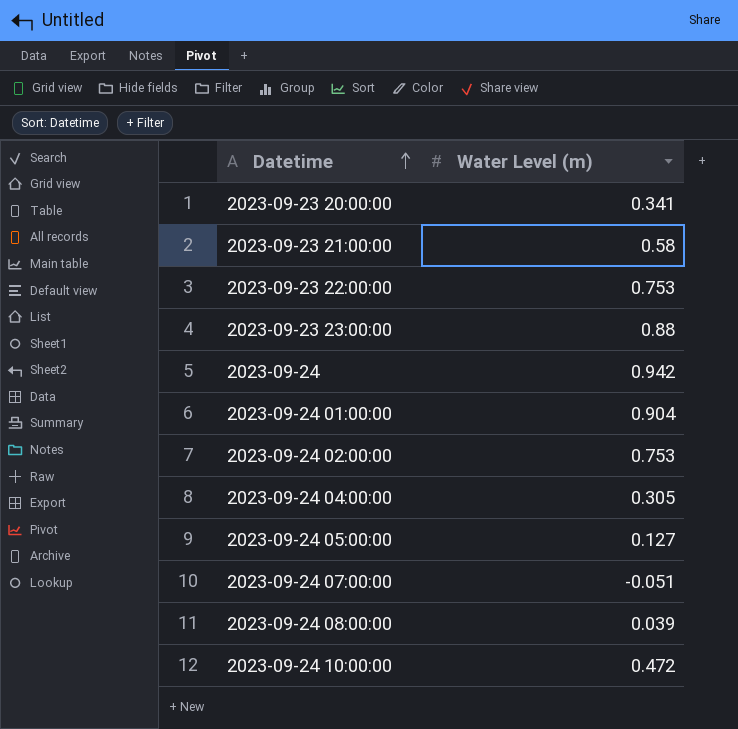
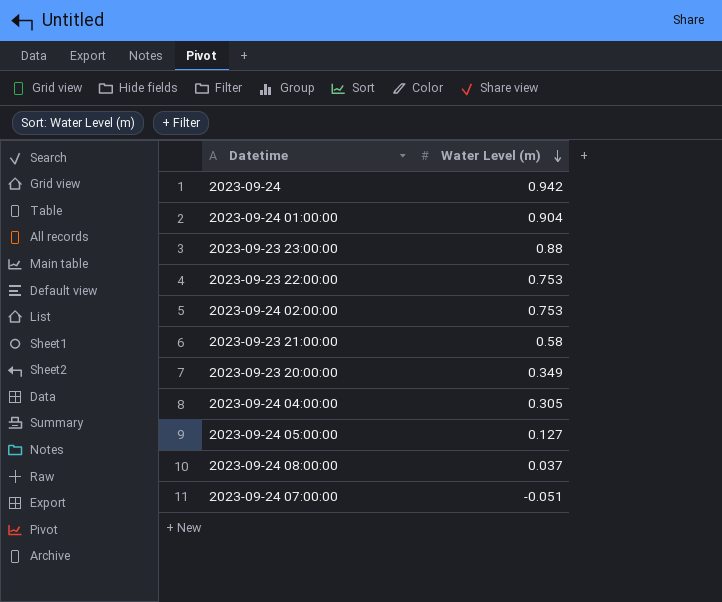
row order: Datetime ascending -> Water Level (m) descending
row 2023-09-24 10:00:00: 0.472 -> none
2023-09-23 20:00:00 | Water Level (m): 0.341 -> 0.349
2023-09-24 08:00:00 | Water Level (m): 0.039 -> 0.037

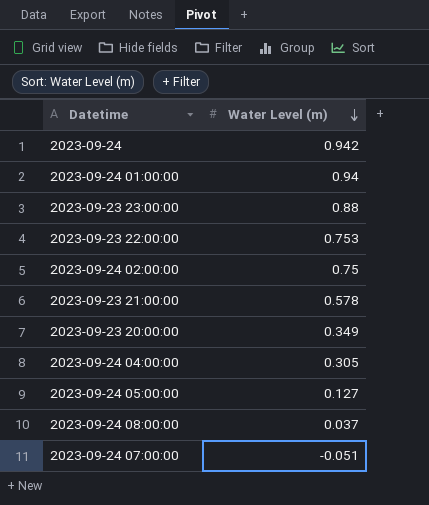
2023-09-24 01:00:00 | Water Level (m): 0.904 -> 0.94
2023-09-24 02:00:00 | Water Level (m): 0.753 -> 0.75
2023-09-23 21:00:00 | Water Level (m): 0.58 -> 0.578

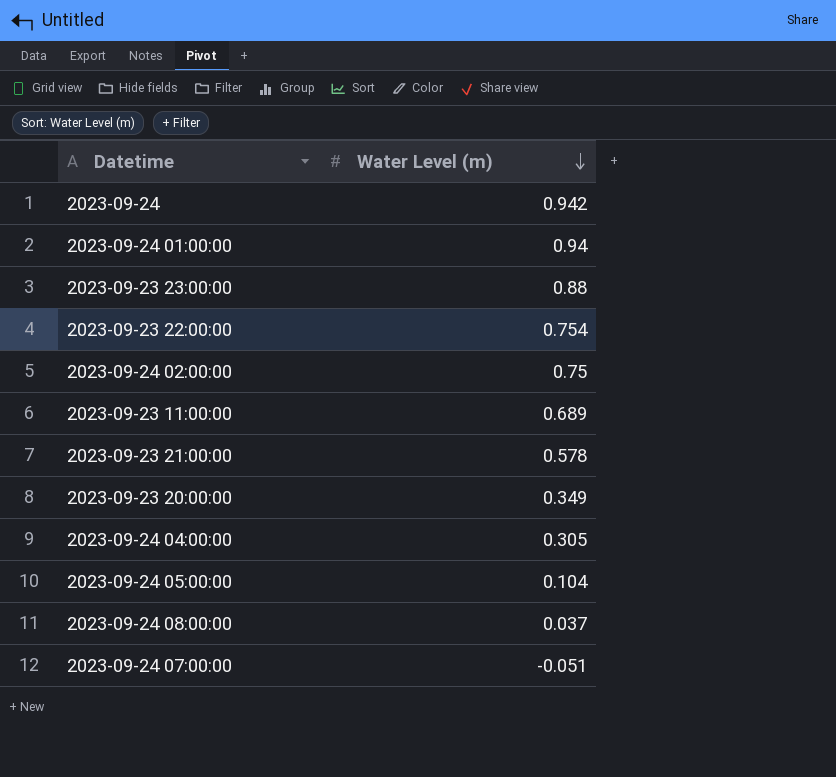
2023-09-23 22:00:00 | Water Level (m): 0.753 -> 0.754
row 2023-09-23 11:00:00: none -> 0.689
2023-09-24 05:00:00 | Water Level (m): 0.127 -> 0.104

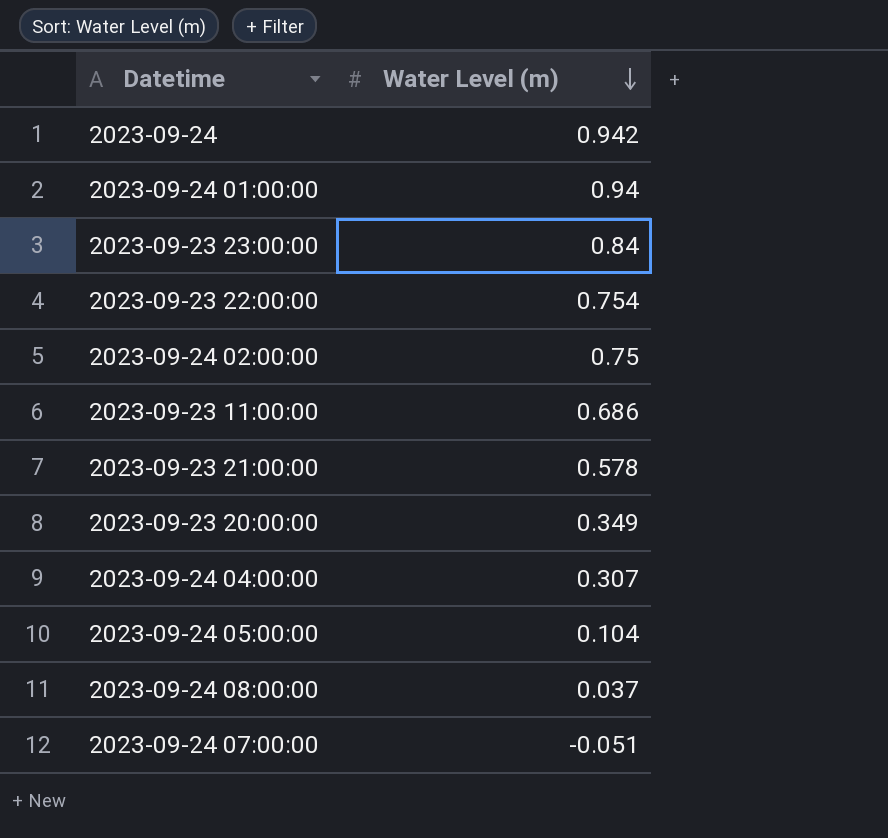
2023-09-23 23:00:00 | Water Level (m): 0.88 -> 0.84
2023-09-23 11:00:00 | Water Level (m): 0.689 -> 0.686
2023-09-24 04:00:00 | Water Level (m): 0.305 -> 0.307

